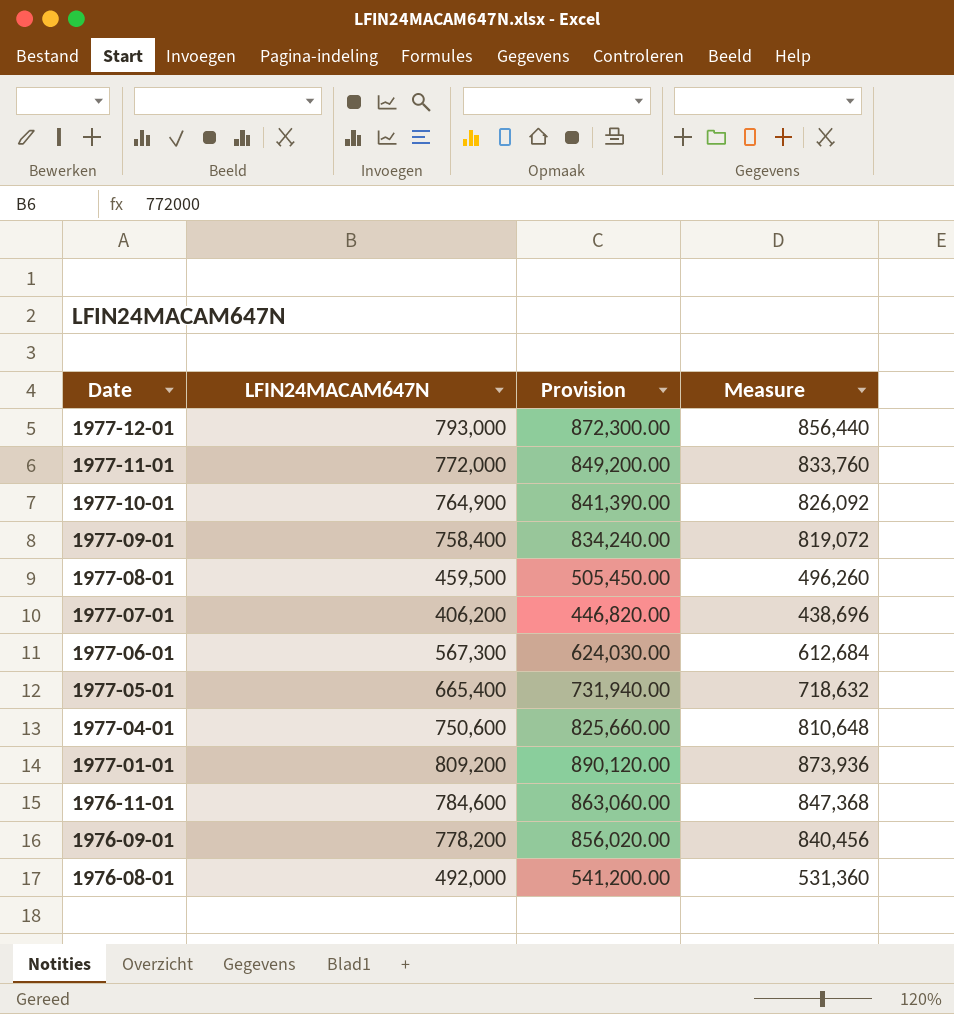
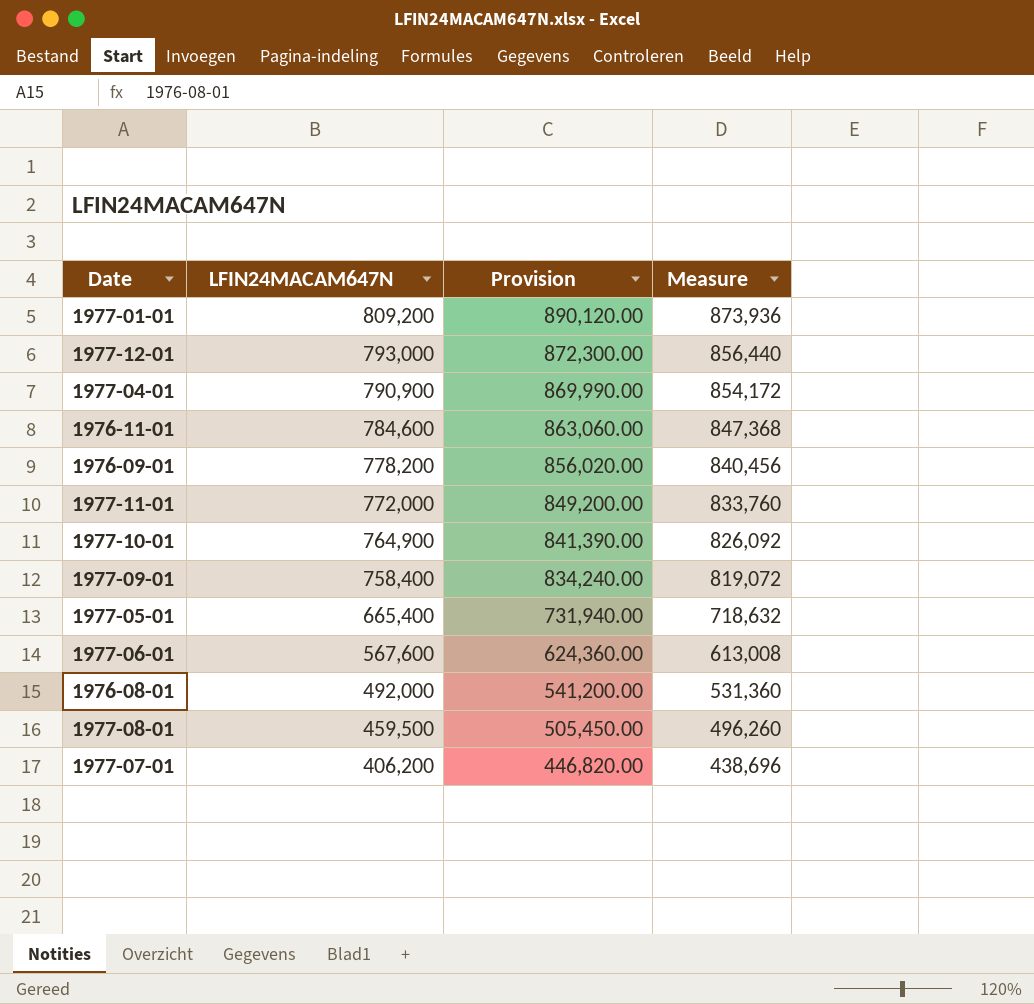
row order: Date descending -> LFIN24MACAM647N descending
1977-04-01 | LFIN24MACAM647N: 750,600 -> 790,900
1977-04-01 | Provision: 825,660.00 -> 869,990.00
1977-04-01 | Measure: 810,648 -> 854,172
1977-06-01 | LFIN24MACAM647N: 567,300 -> 567,600
1977-06-01 | Provision: 624,030.00 -> 624,360.00
1977-06-01 | Measure: 612,684 -> 613,008

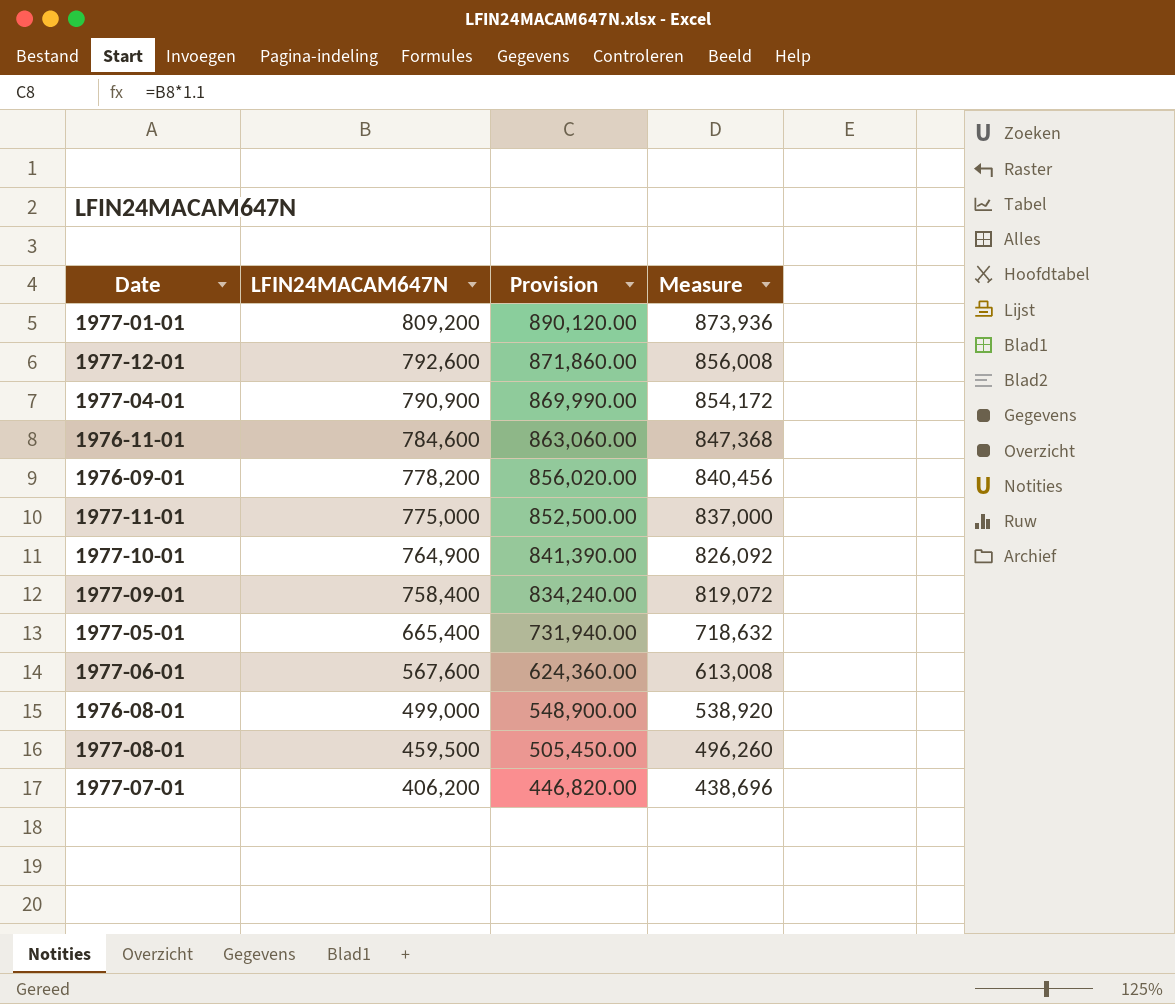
1977-12-01 | LFIN24MACAM647N: 793,000 -> 792,600
1977-12-01 | Provision: 872,300.00 -> 871,860.00
1977-12-01 | Measure: 856,440 -> 856,008
1977-11-01 | LFIN24MACAM647N: 772,000 -> 775,000
1977-11-01 | Provision: 849,200.00 -> 852,500.00
1977-11-01 | Measure: 833,760 -> 837,000
1976-08-01 | LFIN24MACAM647N: 492,000 -> 499,000
1976-08-01 | Provision: 541,200.00 -> 548,900.00
1976-08-01 | Measure: 531,360 -> 538,920

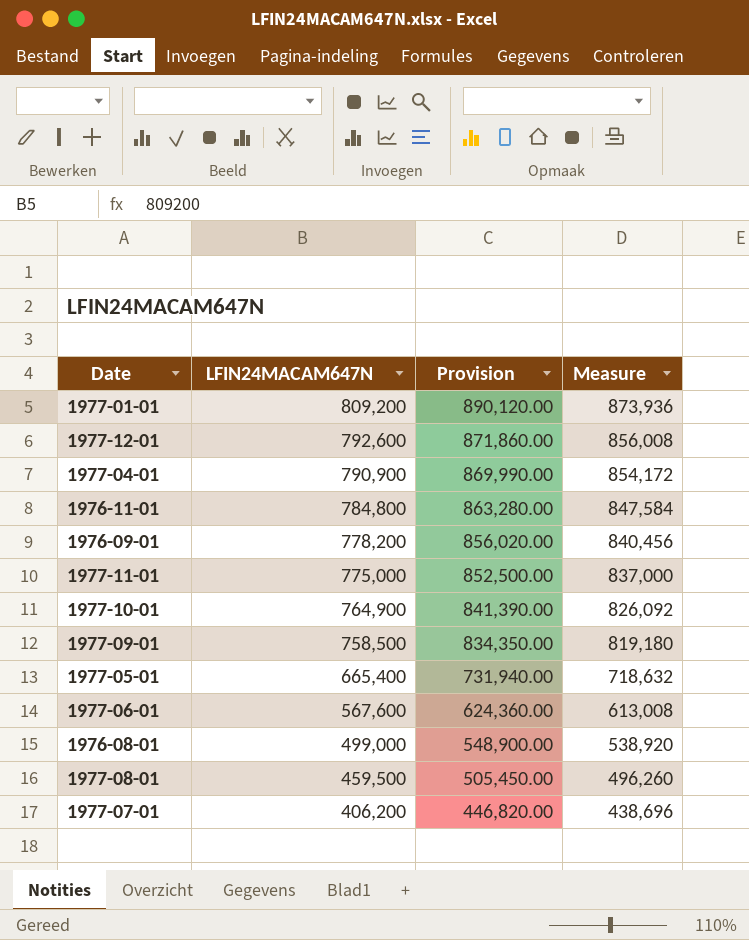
1976-11-01 | LFIN24MACAM647N: 784,600 -> 784,800
1976-11-01 | Provision: 863,060.00 -> 863,280.00
1976-11-01 | Measure: 847,368 -> 847,584
1977-09-01 | LFIN24MACAM647N: 758,400 -> 758,500
1977-09-01 | Provision: 834,240.00 -> 834,350.00
1977-09-01 | Measure: 819,072 -> 819,180

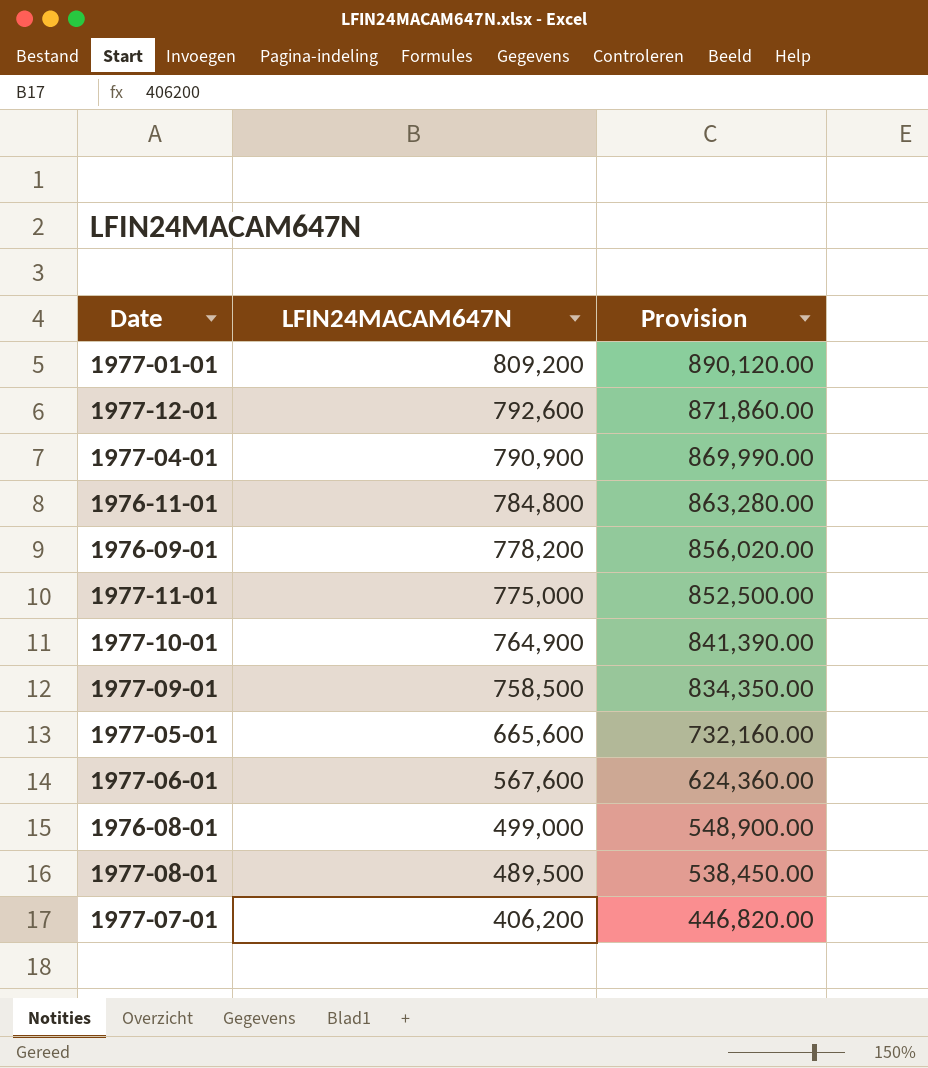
column Measure | formula: [LFIN24MACAM647N] * 1.08 -> none
1977-05-01 | LFIN24MACAM647N: 665,400 -> 665,600
1977-05-01 | Provision: 731,940.00 -> 732,160.00
1977-08-01 | LFIN24MACAM647N: 459,500 -> 489,500
1977-08-01 | Provision: 505,450.00 -> 538,450.00

